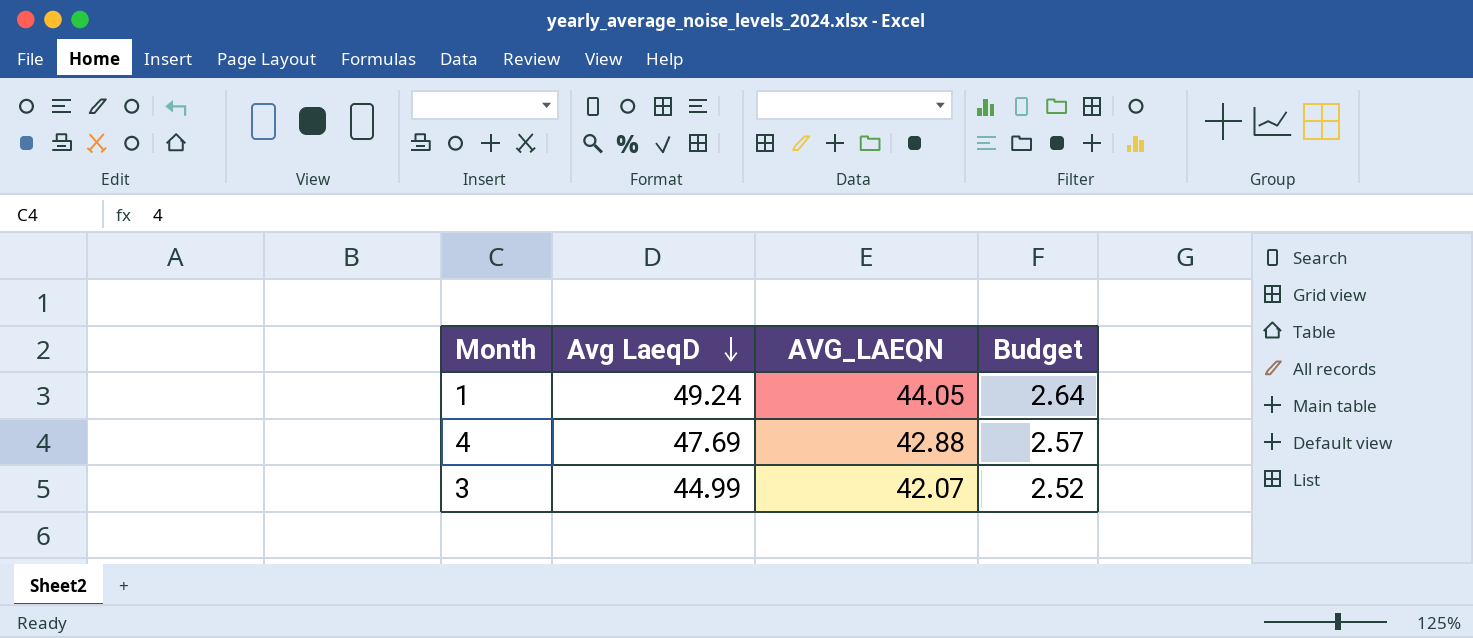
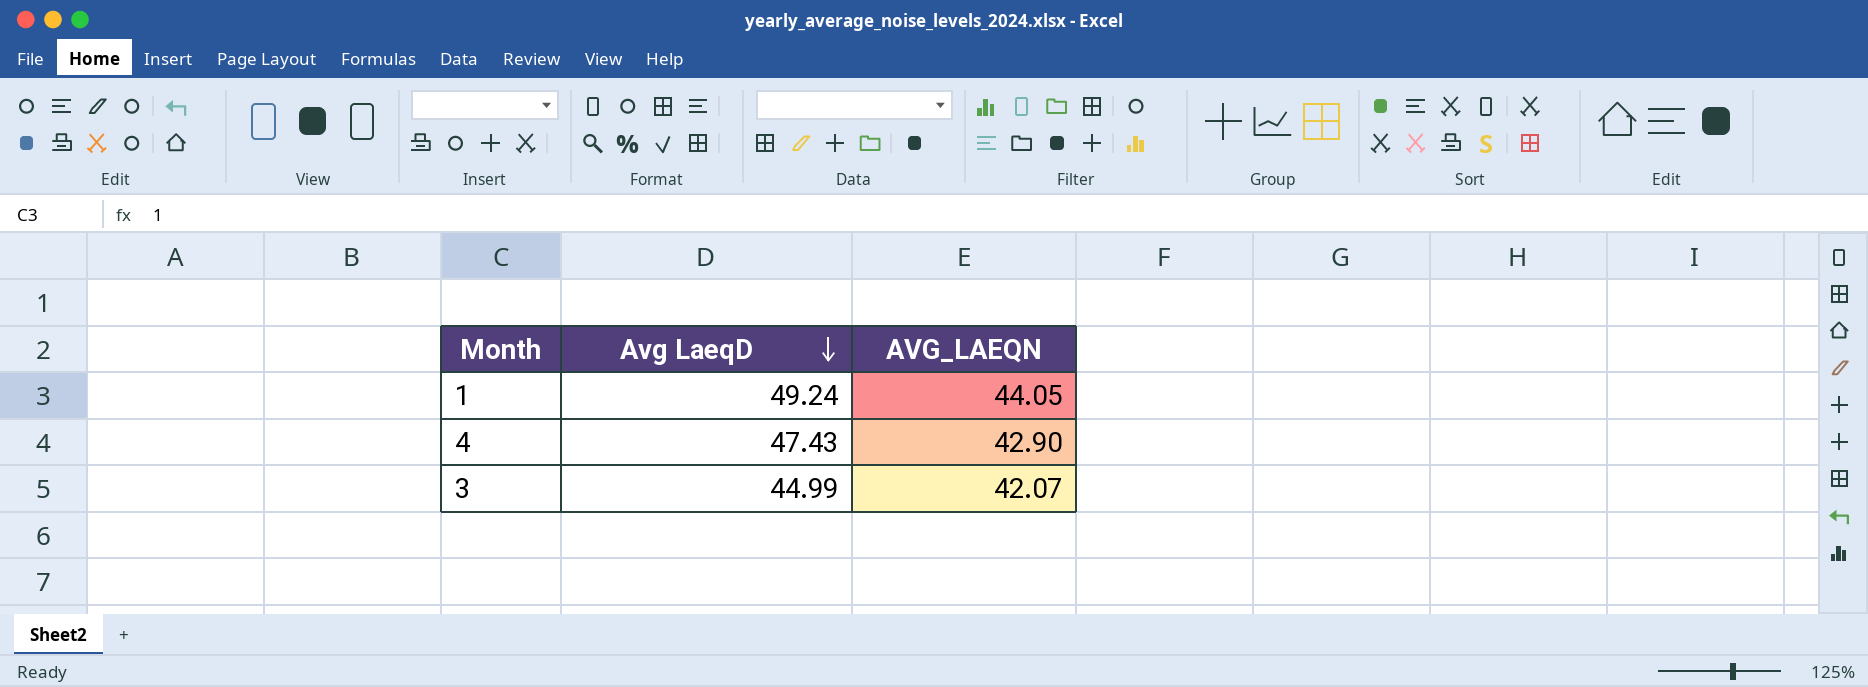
column Budget | formula: [AVG_LAEQN] * 0.06 -> none
4 | Avg LaeqD: 47.69 -> 47.43
4 | AVG_LAEQN: 42.88 -> 42.90

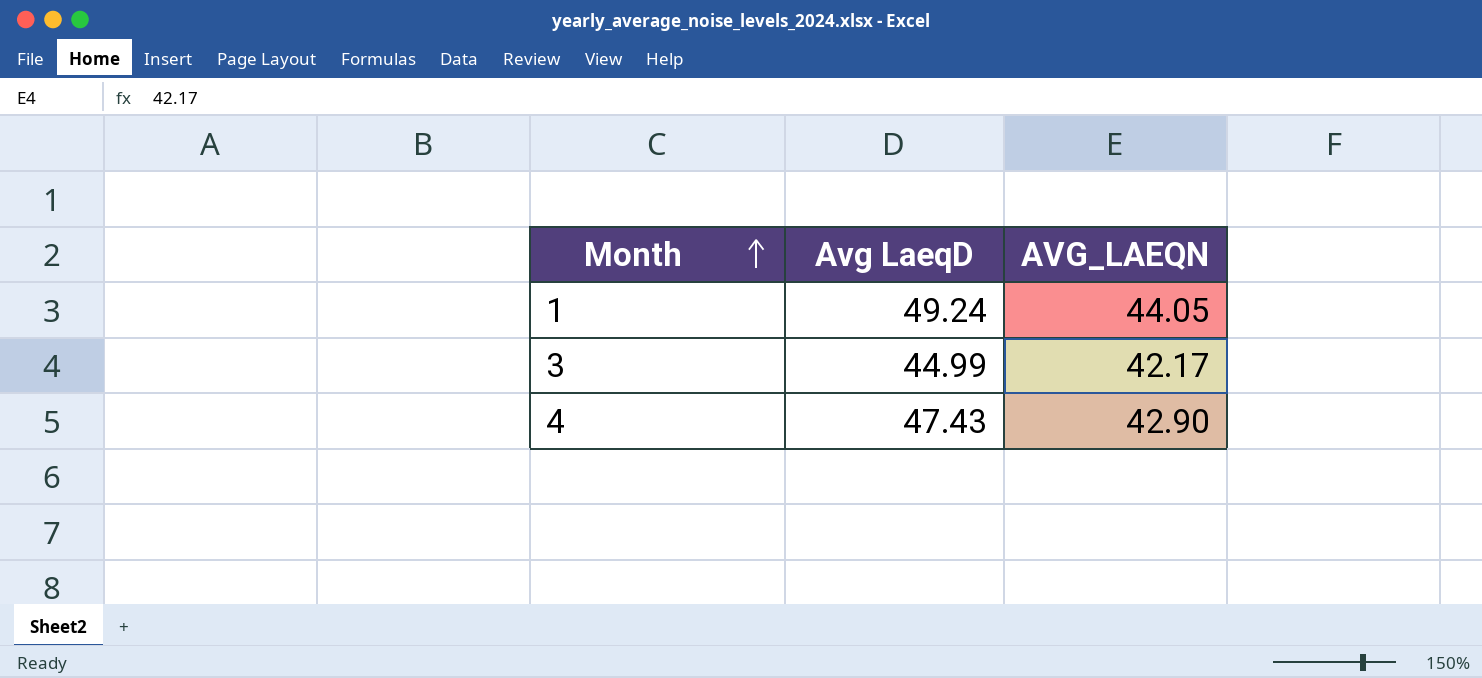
row order: Avg LaeqD descending -> Month ascending
3 | AVG_LAEQN: 42.07 -> 42.17

